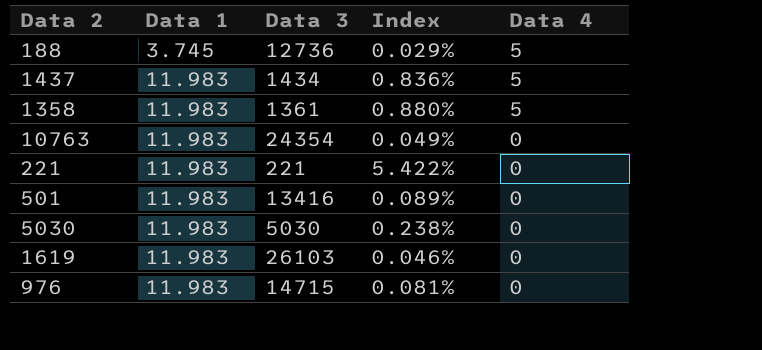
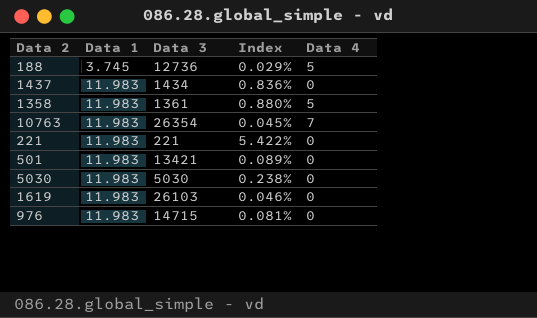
1437 | Data 4: 5 -> 0
10763 | Data 3: 24354 -> 26354
10763 | Index: 0.049% -> 0.045%
10763 | Data 4: 0 -> 7
501 | Data 3: 13416 -> 13421

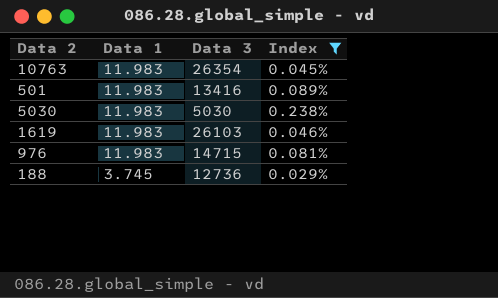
filter: none -> Index <= 0.238%
row order: Data 1 ascending -> Data 1 descending
column Data 4 | position: 5 -> none
501 | Data 3: 13421 -> 13416

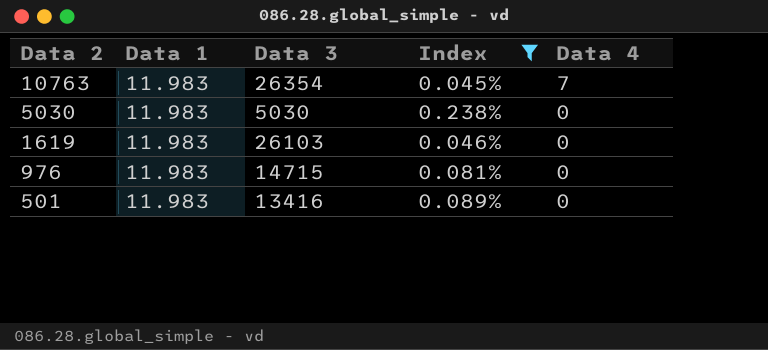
row order: Data 1 descending -> Data 2 descending
column Data 4 | position: none -> 5
row 188: 3.745 | 12736 | 0.029% -> none

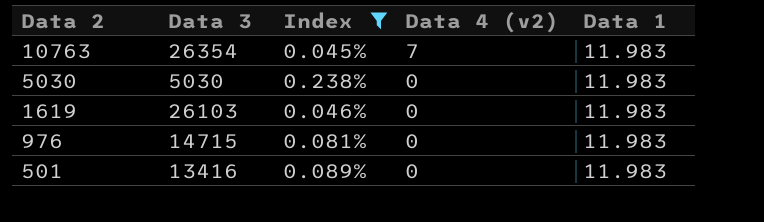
column name: Data 4 -> Data 4 (v2)
column Data 1 | position: 2 -> 5

